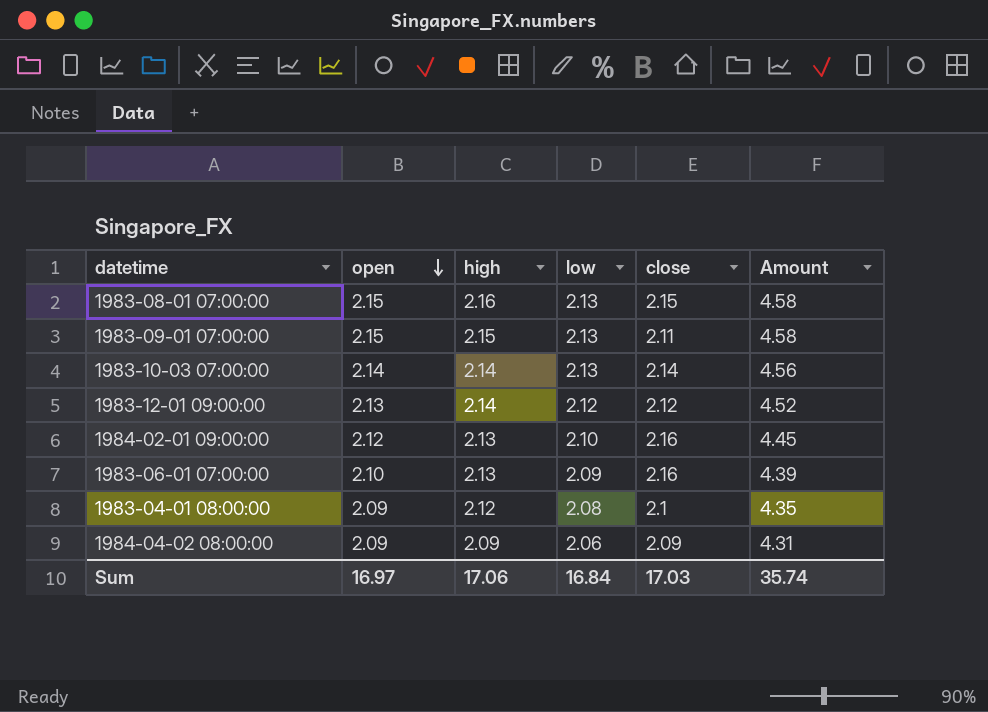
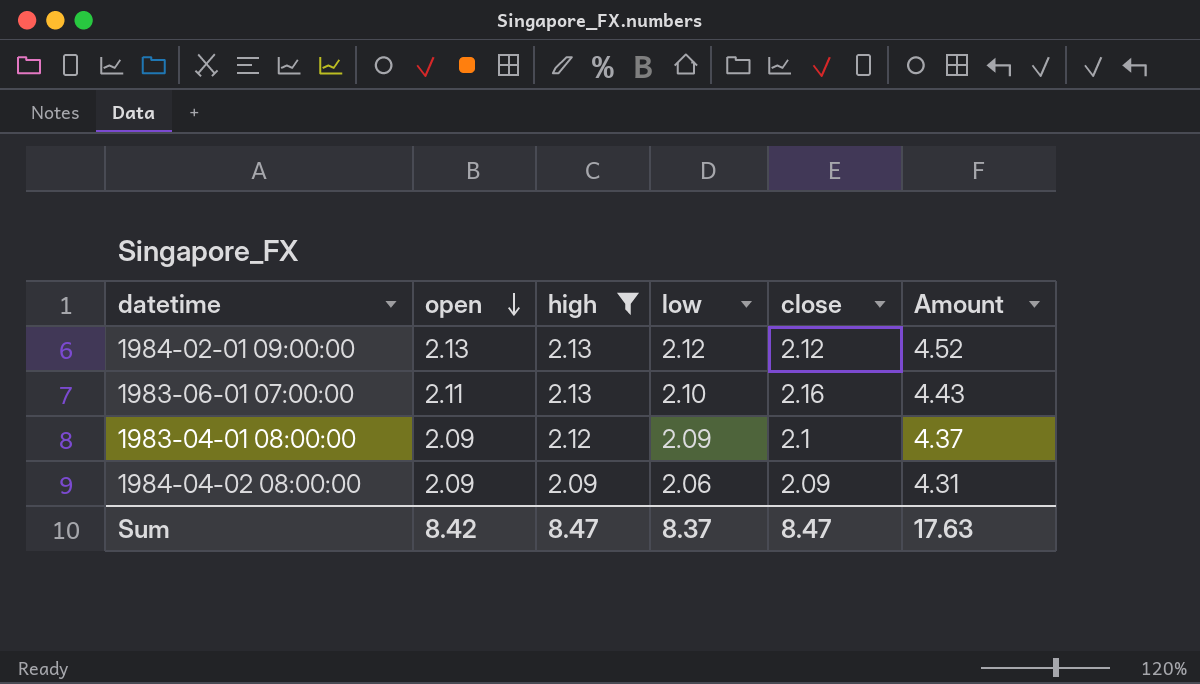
filter: none -> high <= 2.13
1984-02-01 09:00:00 | open: 2.12 -> 2.13
1984-02-01 09:00:00 | low: 2.10 -> 2.12
1984-02-01 09:00:00 | close: 2.16 -> 2.12
1984-02-01 09:00:00 | Amount: 4.45 -> 4.52
1983-06-01 07:00:00 | open: 2.10 -> 2.11
1983-06-01 07:00:00 | low: 2.09 -> 2.10
1983-06-01 07:00:00 | Amount: 4.39 -> 4.43
1983-04-01 08:00:00 | low: 2.08 -> 2.09
1983-04-01 08:00:00 | Amount: 4.35 -> 4.37
Sum | open: 16.97 -> 8.42
Sum | high: 17.06 -> 8.47
Sum | low: 16.84 -> 8.37
Sum | close: 17.03 -> 8.47
Sum | Amount: 35.74 -> 17.63

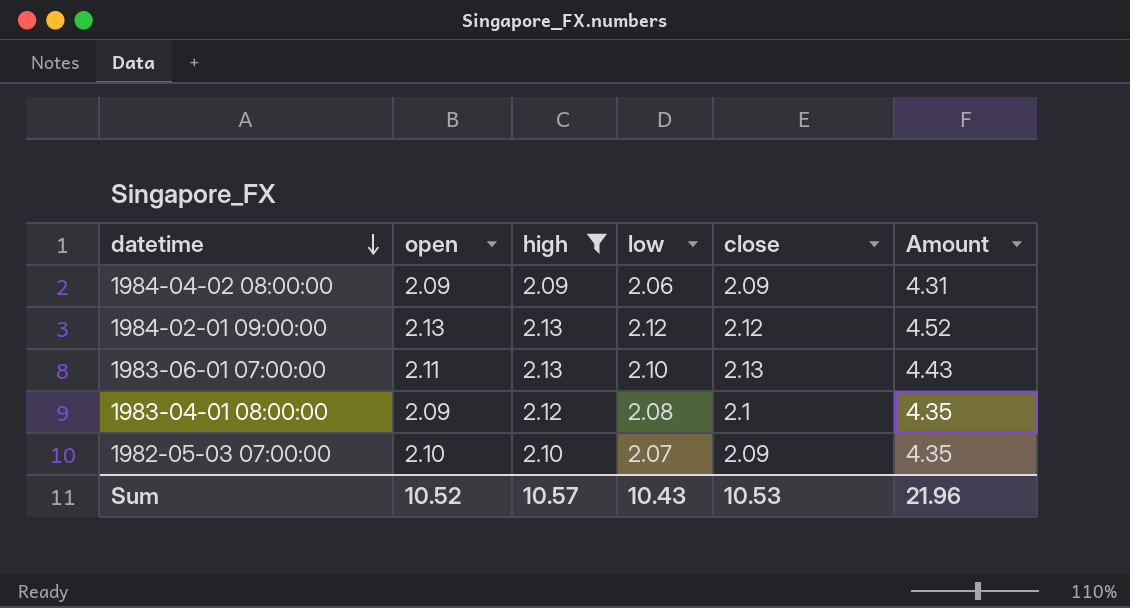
row order: open descending -> datetime descending
1983-06-01 07:00:00 | close: 2.16 -> 2.13
1983-04-01 08:00:00 | low: 2.09 -> 2.08
1983-04-01 08:00:00 | Amount: 4.37 -> 4.35
row 1982-05-03 07:00:00: none -> 2.10 | 2.10 | 2.07 | 2.09 | 4.35
Sum | open: 8.42 -> 10.52
Sum | high: 8.47 -> 10.57
Sum | low: 8.37 -> 10.43
Sum | close: 8.47 -> 10.53
Sum | Amount: 17.63 -> 21.96

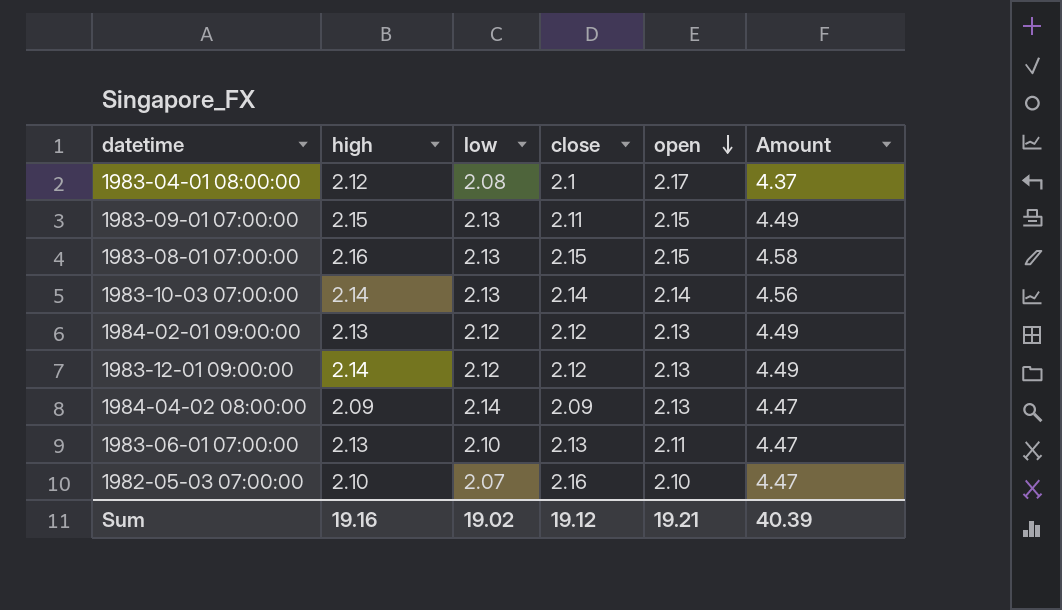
filter: high <= 2.13 -> none
row order: datetime descending -> open descending
column open | position: 2 -> 5
column Amount | formula: [open] * [low] -> [low] * [close]
1983-04-01 08:00:00 | open: 2.09 -> 2.17
1984-04-02 08:00:00 | low: 2.06 -> 2.14
1984-04-02 08:00:00 | open: 2.09 -> 2.13
1982-05-03 07:00:00 | close: 2.09 -> 2.16
Sum | high: 10.57 -> 19.16
Sum | low: 10.43 -> 19.02
Sum | close: 10.53 -> 19.12
Sum | open: 10.52 -> 19.21
Sum | Amount: 21.96 -> 40.39

